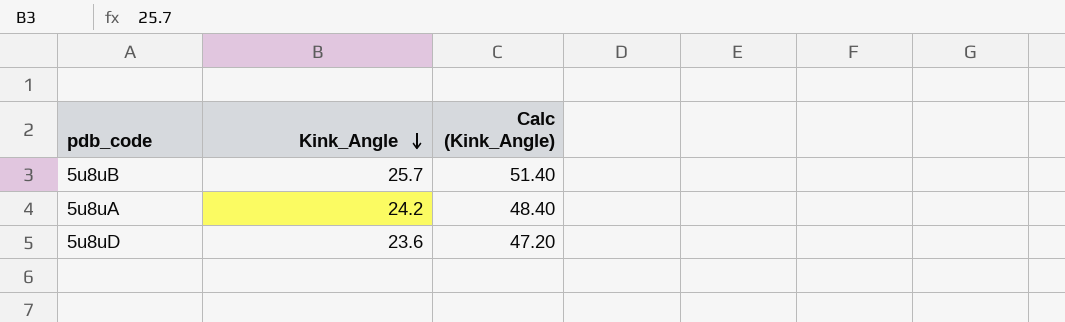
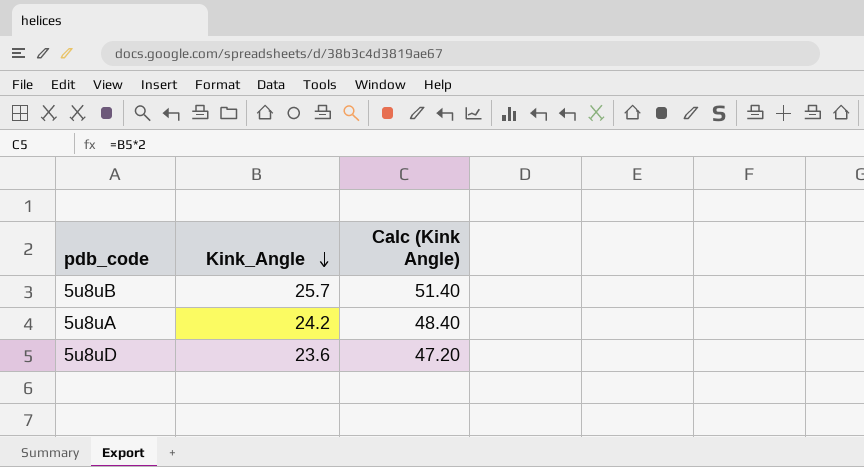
column name: Calc (Kink_Angle) -> Calc (Kink Angle)

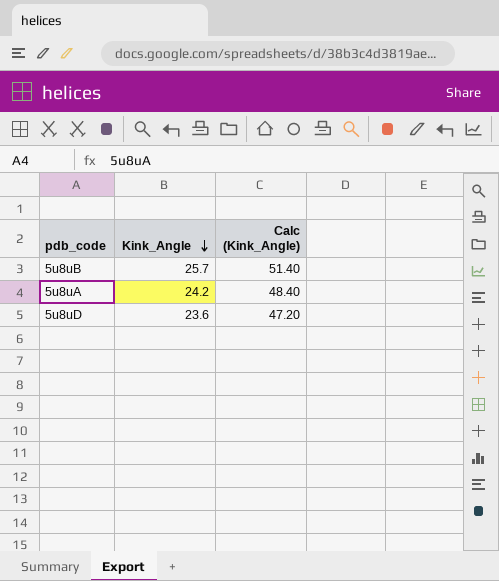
column name: Calc (Kink Angle) -> Calc (Kink_Angle)

